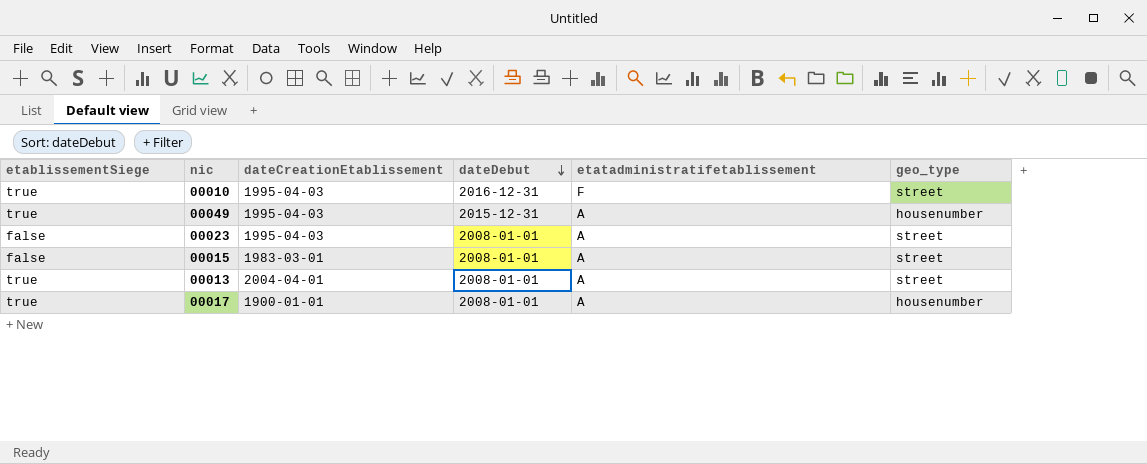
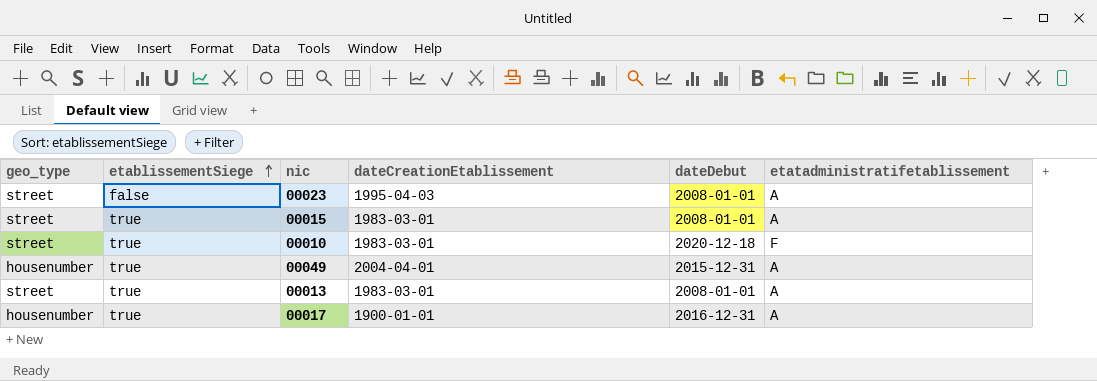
row order: dateDebut descending -> etablissementSiege ascending
column geo_type | position: 6 -> 1
00015 | etablissementSiege: false -> true
00010 | dateCreationEtablissement: 1995-04-03 -> 1983-03-01
00010 | dateDebut: 2016-12-31 -> 2020-12-18
00049 | dateCreationEtablissement: 1995-04-03 -> 2004-04-01
00013 | dateCreationEtablissement: 2004-04-01 -> 1983-03-01
00017 | dateDebut: 2008-01-01 -> 2016-12-31

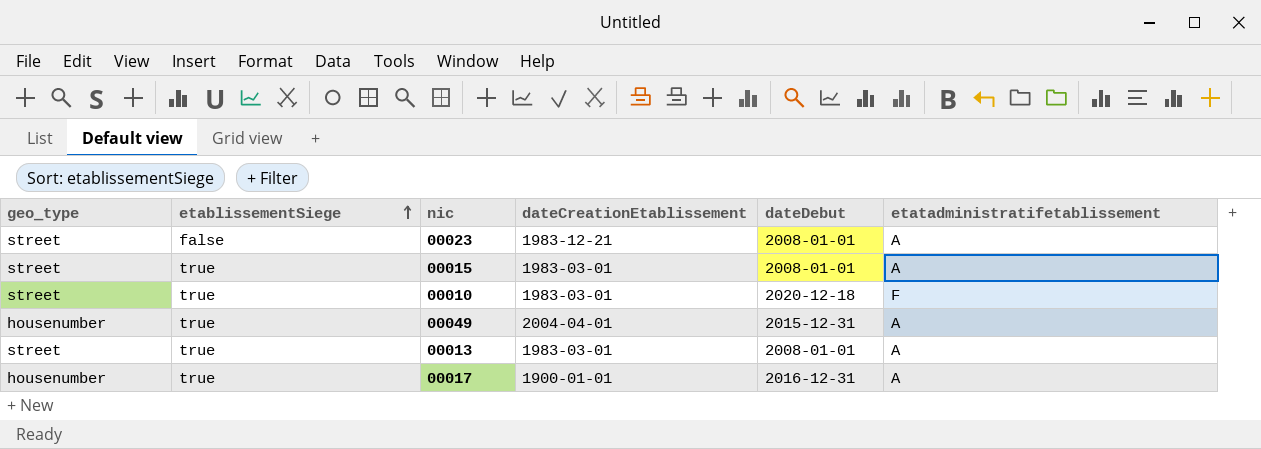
00023 | dateCreationEtablissement: 1995-04-03 -> 1983-12-21

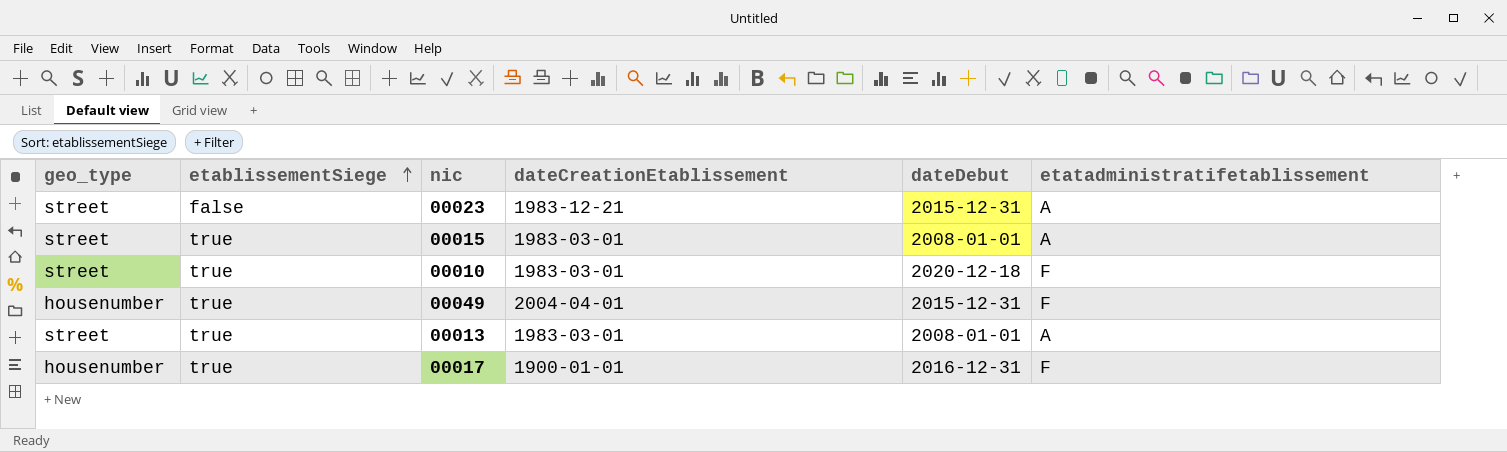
00023 | dateDebut: 2008-01-01 -> 2015-12-31
00049 | etatadministratifetablissement: A -> F
00017 | etatadministratifetablissement: A -> F

